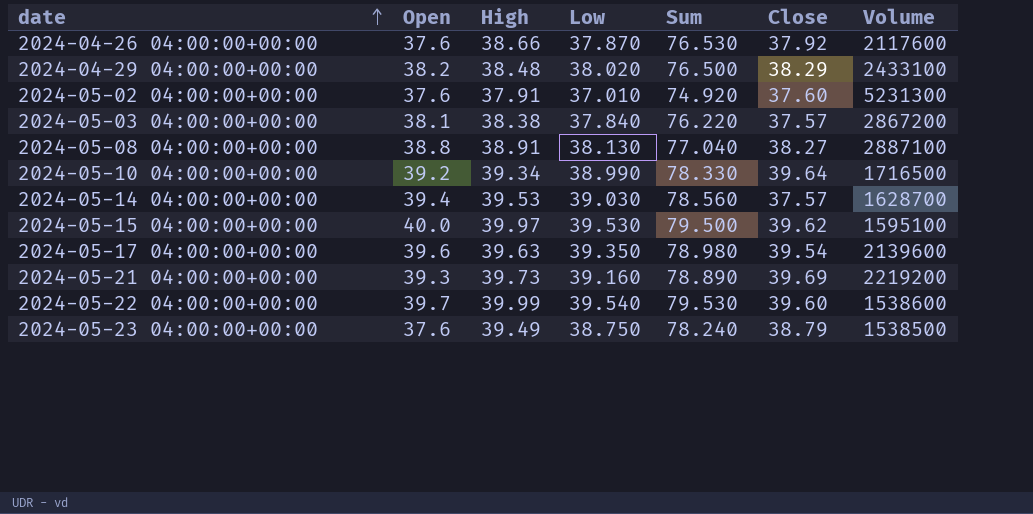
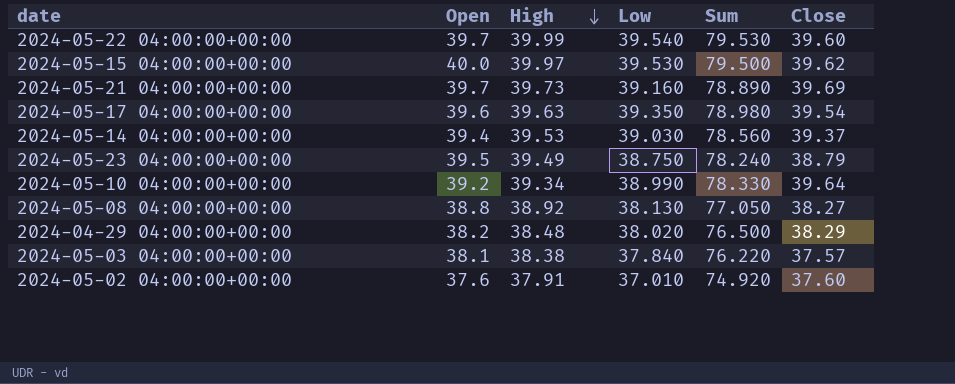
row order: date ascending -> High descending
column Volume | position: 7 -> none
row 2024-04-26 04:00:00+00:00: 37.6 | 38.66 | 37.870 | 76.530 | 37.92 | 2117600 -> none
2024-05-21 04:00:00+00:00 | Open: 39.3 -> 39.7
2024-05-14 04:00:00+00:00 | Close: 37.57 -> 39.37
2024-05-23 04:00:00+00:00 | Open: 37.6 -> 39.5
2024-05-08 04:00:00+00:00 | High: 38.91 -> 38.92
2024-05-08 04:00:00+00:00 | Sum: 77.040 -> 77.050

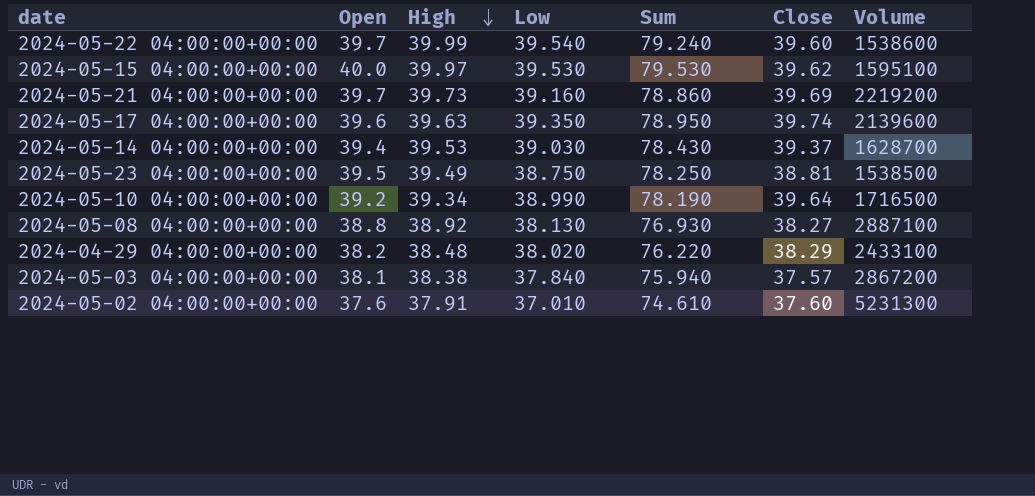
column Sum | formula: [High] + [Low] -> [Open] + [Low]
column Volume | position: none -> 7
2024-05-17 04:00:00+00:00 | Close: 39.54 -> 39.74
2024-05-23 04:00:00+00:00 | Close: 38.79 -> 38.81

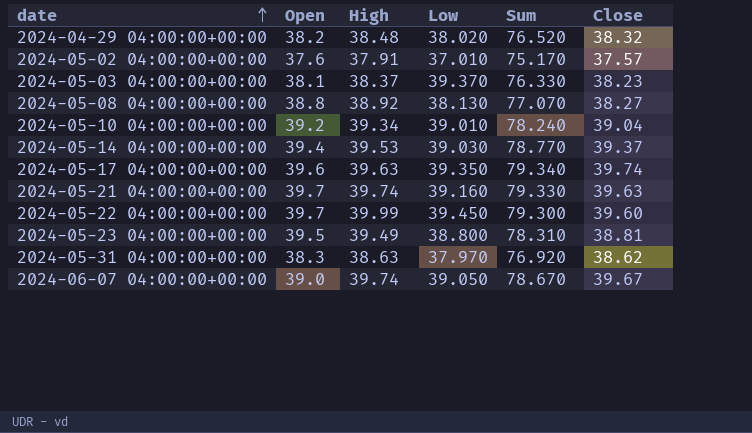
row order: High descending -> date ascending
column Volume | position: 7 -> none
column Sum | formula: [Open] + [Low] -> [Open] + [Close]
row 2024-05-15 04:00:00+00:00: 40.0 | 39.97 | 39.530 | 79.530 | 39.62 | 1595100 -> none
2024-04-29 04:00:00+00:00 | Close: 38.29 -> 38.32
2024-05-02 04:00:00+00:00 | Close: 37.60 -> 37.57
2024-05-03 04:00:00+00:00 | High: 38.38 -> 38.37
2024-05-03 04:00:00+00:00 | Low: 37.840 -> 39.370
2024-05-03 04:00:00+00:00 | Close: 37.57 -> 38.23
2024-05-10 04:00:00+00:00 | Low: 38.990 -> 39.010
2024-05-10 04:00:00+00:00 | Close: 39.64 -> 39.04
2024-05-21 04:00:00+00:00 | High: 39.73 -> 39.74
2024-05-21 04:00:00+00:00 | Close: 39.69 -> 39.63
2024-05-22 04:00:00+00:00 | Low: 39.540 -> 39.450
2024-05-23 04:00:00+00:00 | Low: 38.750 -> 38.800
row 2024-05-31 04:00:00+00:00: none -> 38.3 | 38.63 | 37.970 | 76.920 | 38.62
row 2024-06-07 04:00:00+00:00: none -> 39.0 | 39.74 | 39.050 | 78.670 | 39.67

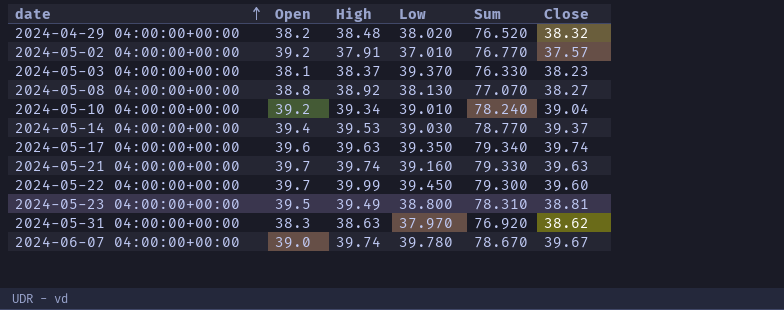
2024-05-02 04:00:00+00:00 | Open: 37.6 -> 39.2
2024-05-02 04:00:00+00:00 | Sum: 75.170 -> 76.770
2024-06-07 04:00:00+00:00 | Low: 39.050 -> 39.780

